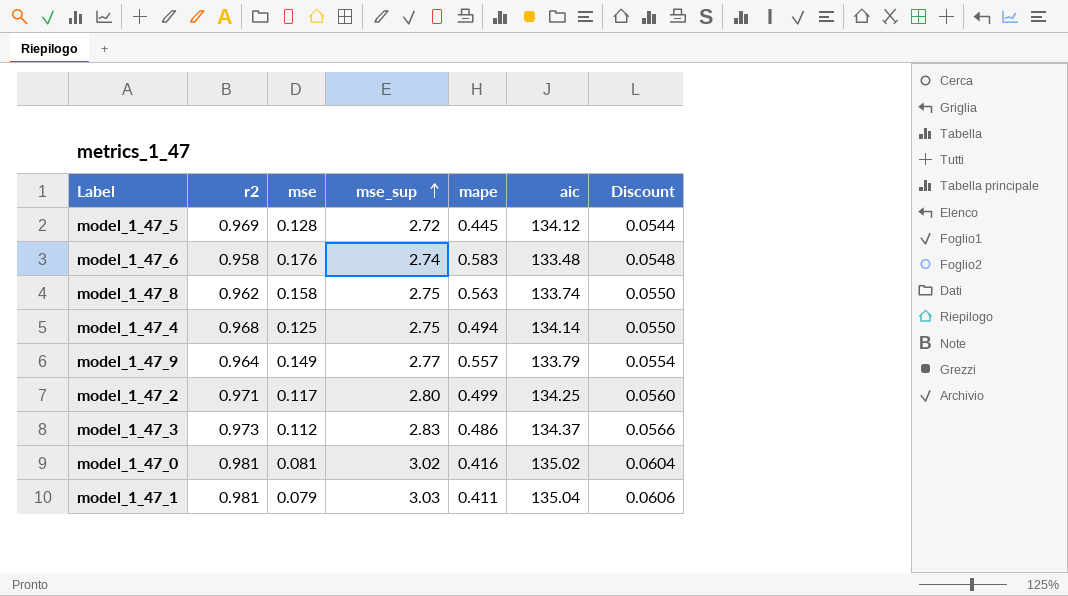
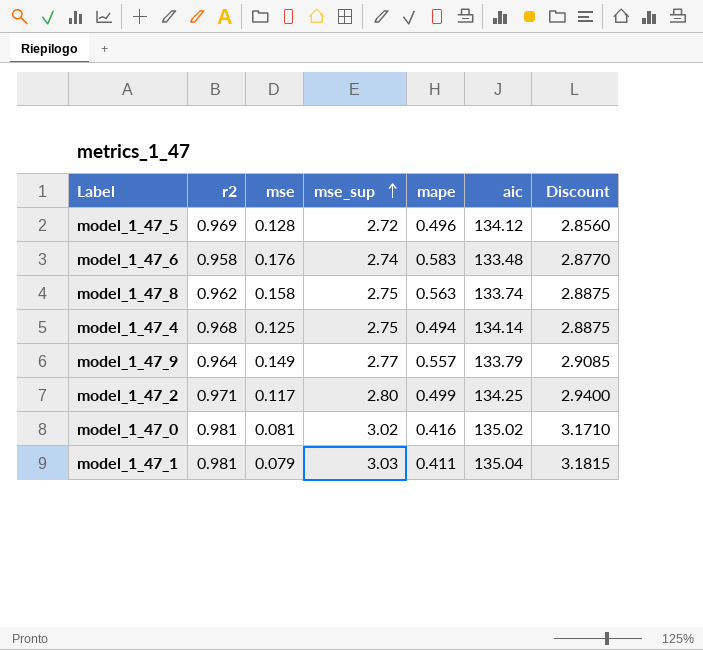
column Discount | formula: [mse_sup] * 0.02 -> [mse_sup] * 1.05
row model_1_47_3: 0.973 | 0.112 | 2.83 | 0.486 | 134.37 | 0.0566 -> none
model_1_47_5 | mape: 0.445 -> 0.496

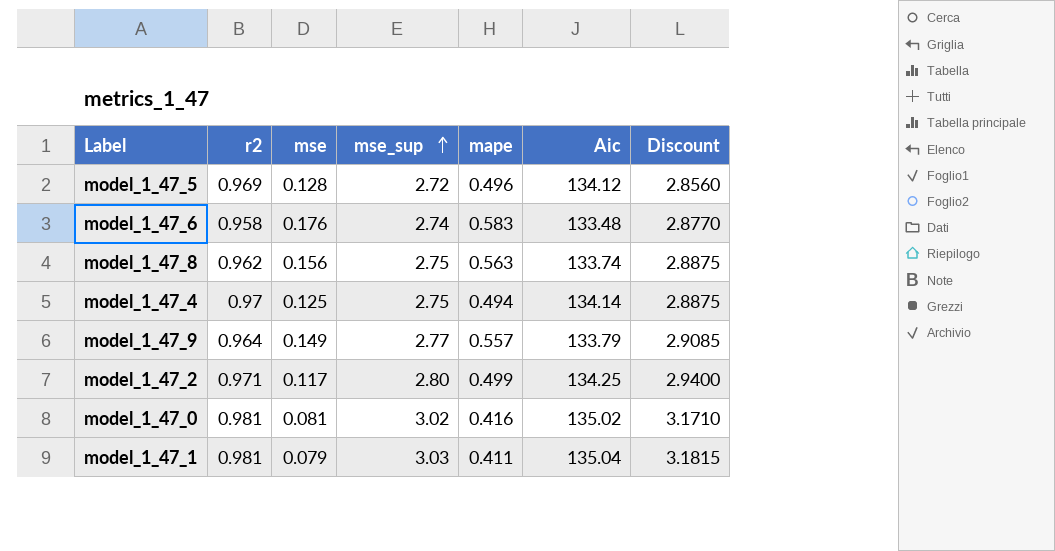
column name: aic -> Aic
model_1_47_8 | mse: 0.158 -> 0.156
model_1_47_4 | r2: 0.968 -> 0.97

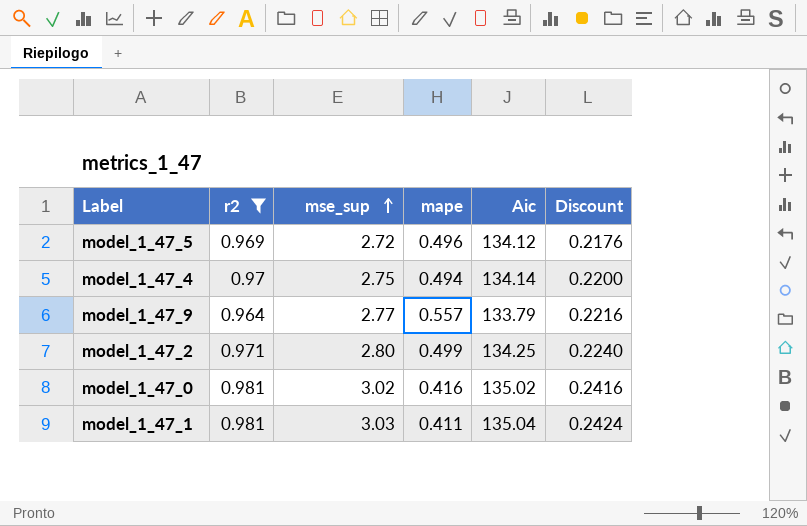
filter: none -> r2 >= 0.964
column mse | position: 3 -> none
column Discount | formula: [mse_sup] * 1.05 -> [mse_sup] * 0.08

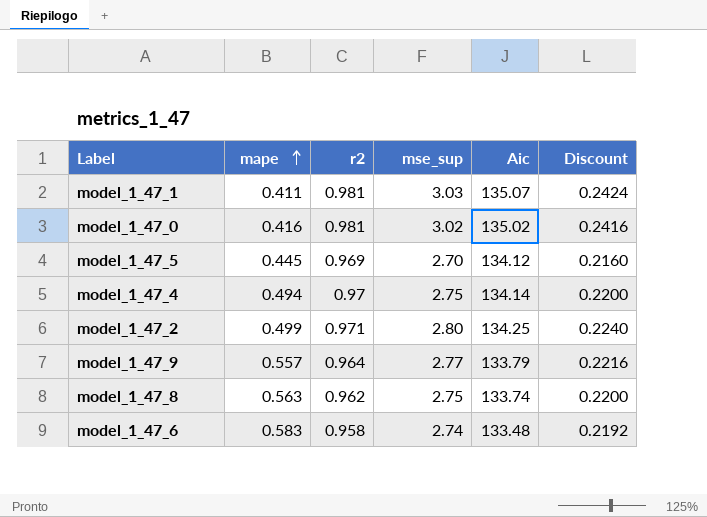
filter: r2 >= 0.964 -> none
row order: mse_sup ascending -> mape ascending
column mape | position: 4 -> 2
model_1_47_1 | Aic: 135.04 -> 135.07
model_1_47_5 | mape: 0.496 -> 0.445
model_1_47_5 | mse_sup: 2.72 -> 2.70
model_1_47_5 | Discount: 0.2176 -> 0.2160

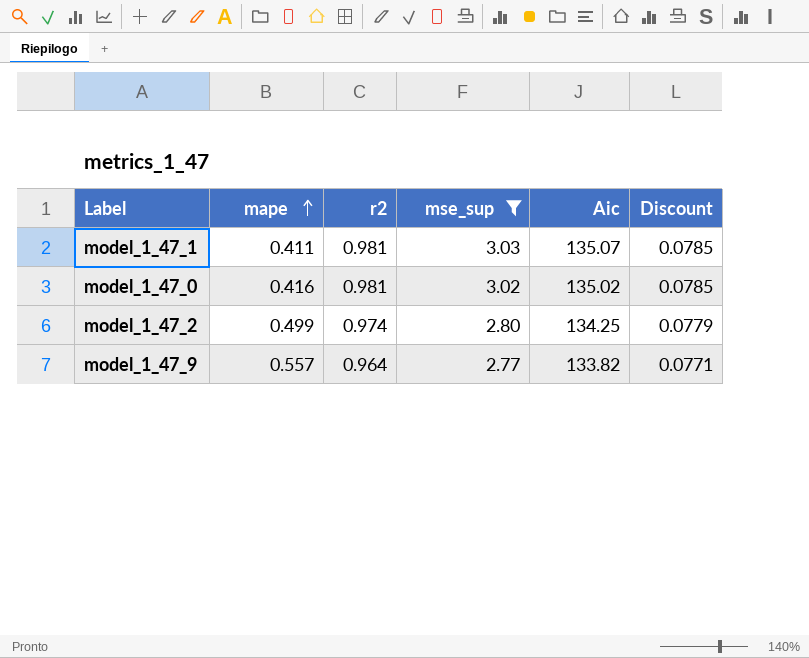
filter: none -> mse_sup >= 2.77
column Discount | formula: [mse_sup] * 0.08 -> [r2] * 0.08
model_1_47_2 | r2: 0.971 -> 0.974
model_1_47_9 | Aic: 133.79 -> 133.82

